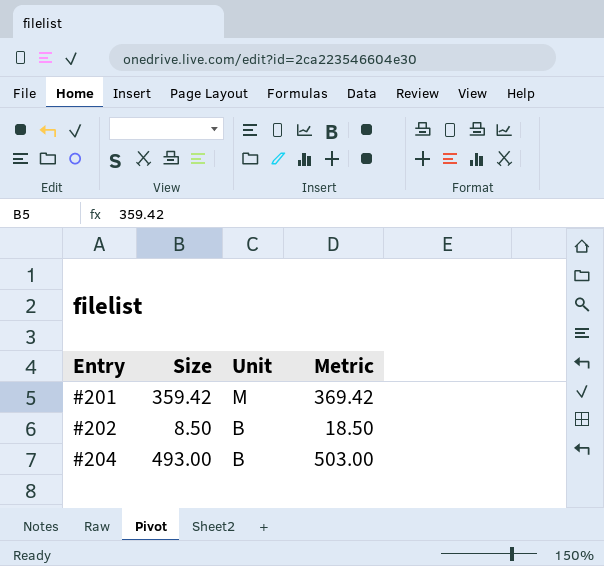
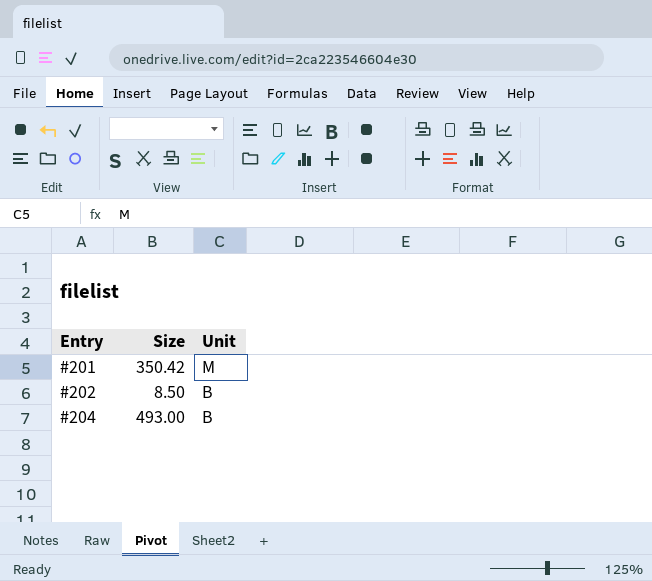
column Metric | formula: [Size] + 10 -> none
#201 | Size: 359.42 -> 350.42

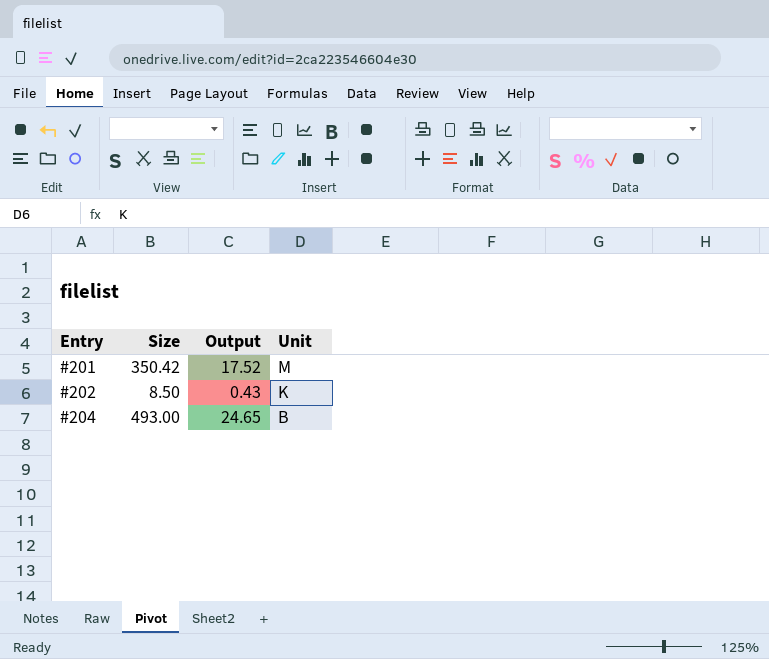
column Output | formula: none -> [Size] * 0.05
#202 | Unit: B -> K

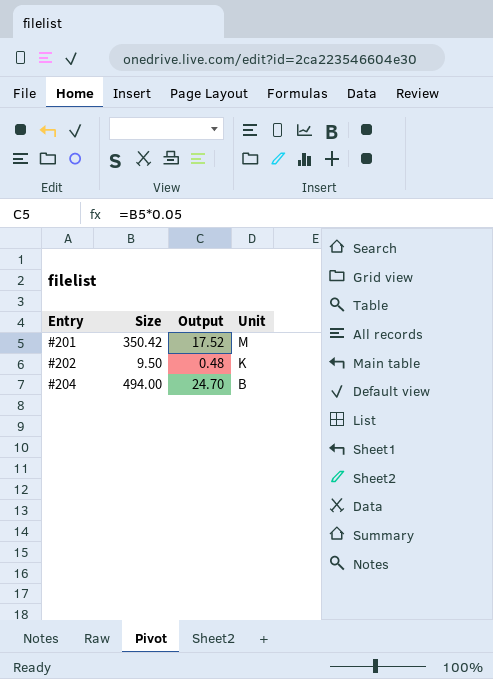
#202 | Size: 8.50 -> 9.50
#202 | Output: 0.43 -> 0.48
#204 | Size: 493.00 -> 494.00
#204 | Output: 24.65 -> 24.70

